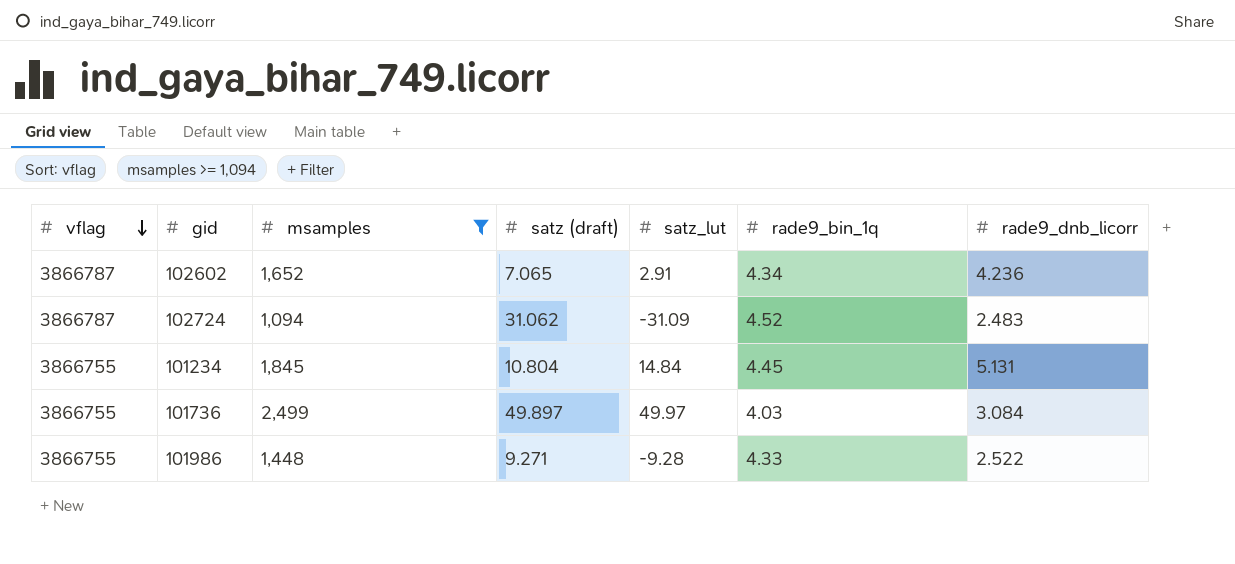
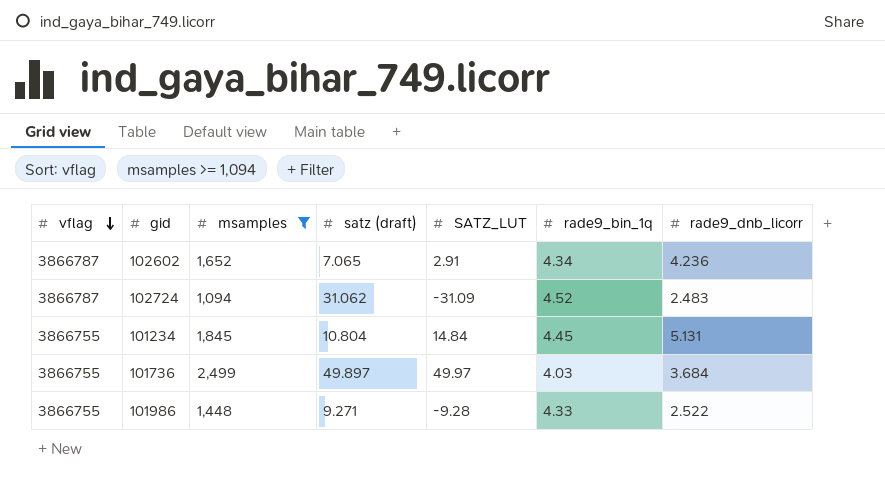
column name: satz_lut -> SATZ_LUT
101736 | rade9_dnb_licorr: 3.084 -> 3.684

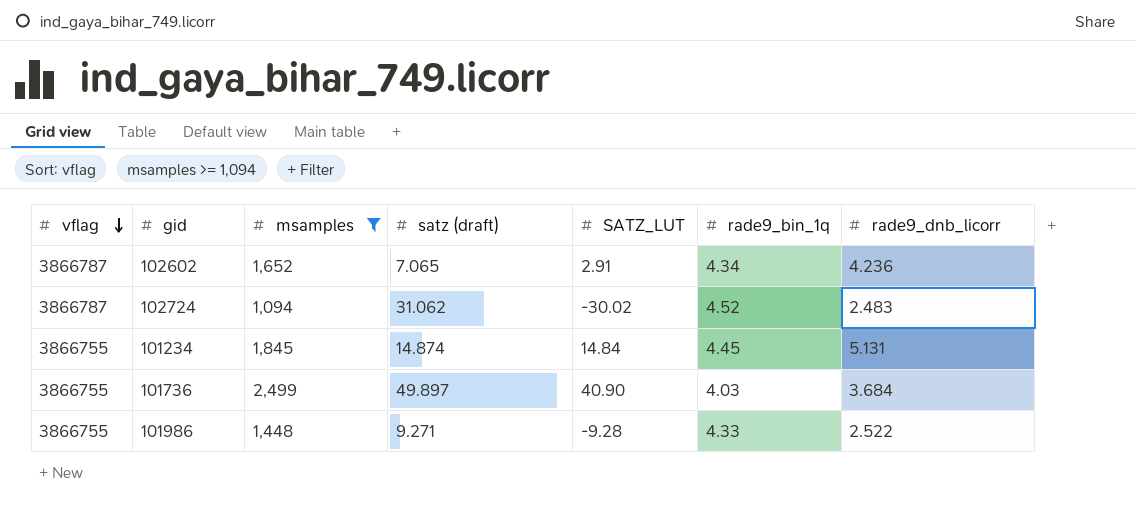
102724 | SATZ_LUT: -31.09 -> -30.02
101234 | satz (draft): 10.804 -> 14.874
101736 | SATZ_LUT: 49.97 -> 40.90

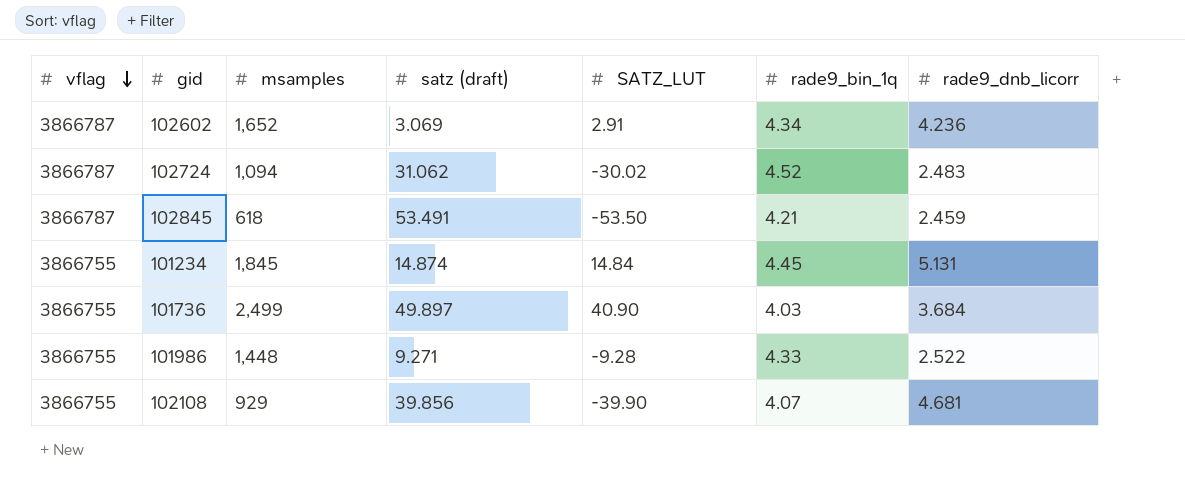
filter: msamples >= 1,094 -> none
102602 | satz (draft): 7.065 -> 3.069

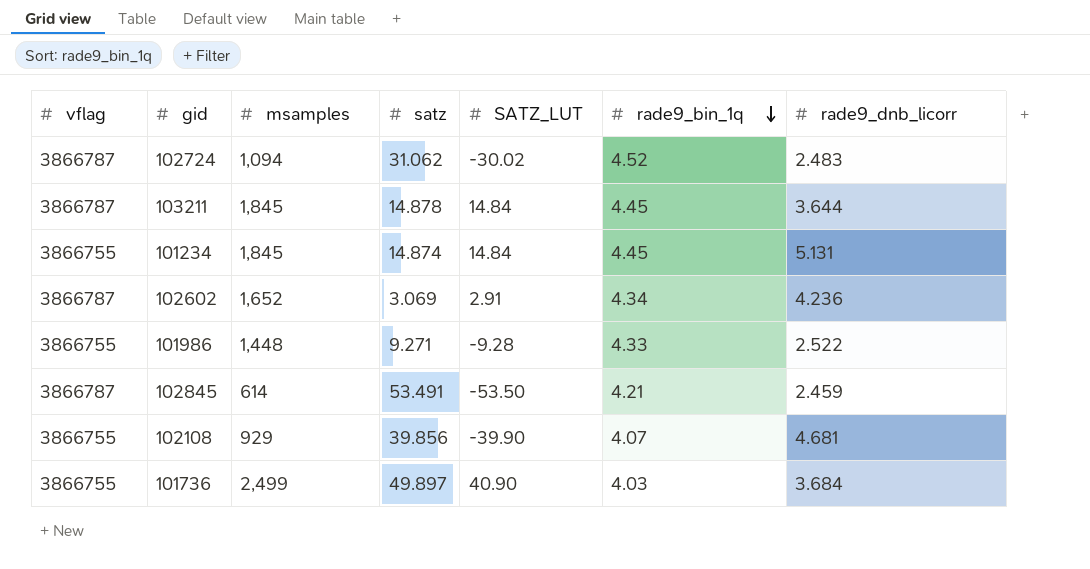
row order: vflag descending -> rade9_bin_1q descending
column name: satz (draft) -> satz
row 103211: none -> 3866787 | 1,845 | 14.878 | 14.84 | 4.45 | 3.644
102845 | msamples: 618 -> 614

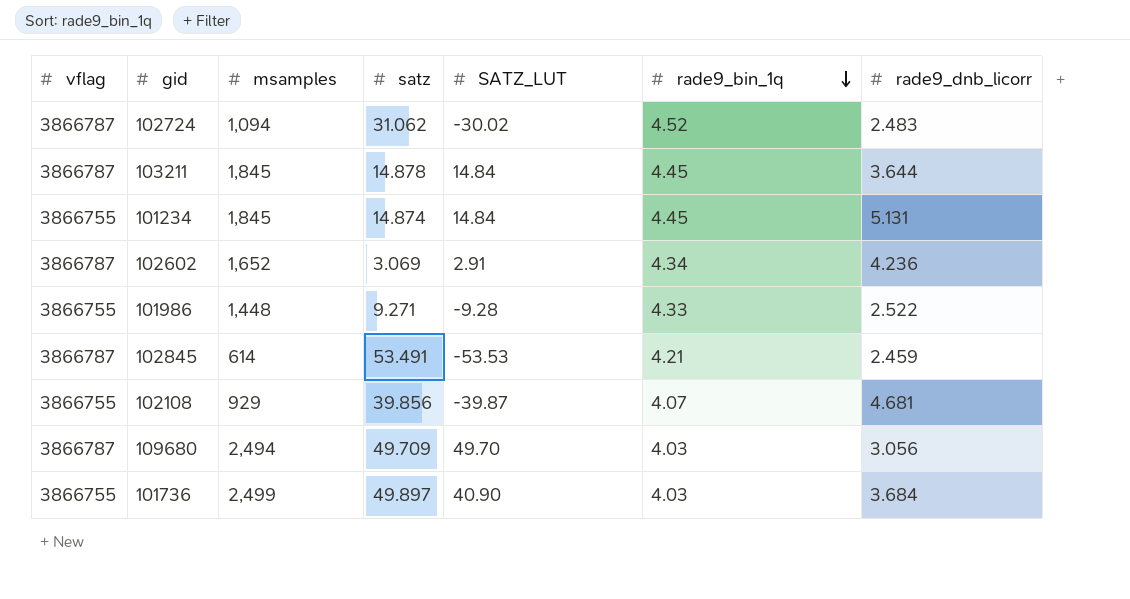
102845 | SATZ_LUT: -53.50 -> -53.53
102108 | SATZ_LUT: -39.90 -> -39.87
row 109680: none -> 3866787 | 2,494 | 49.709 | 49.70 | 4.03 | 3.056

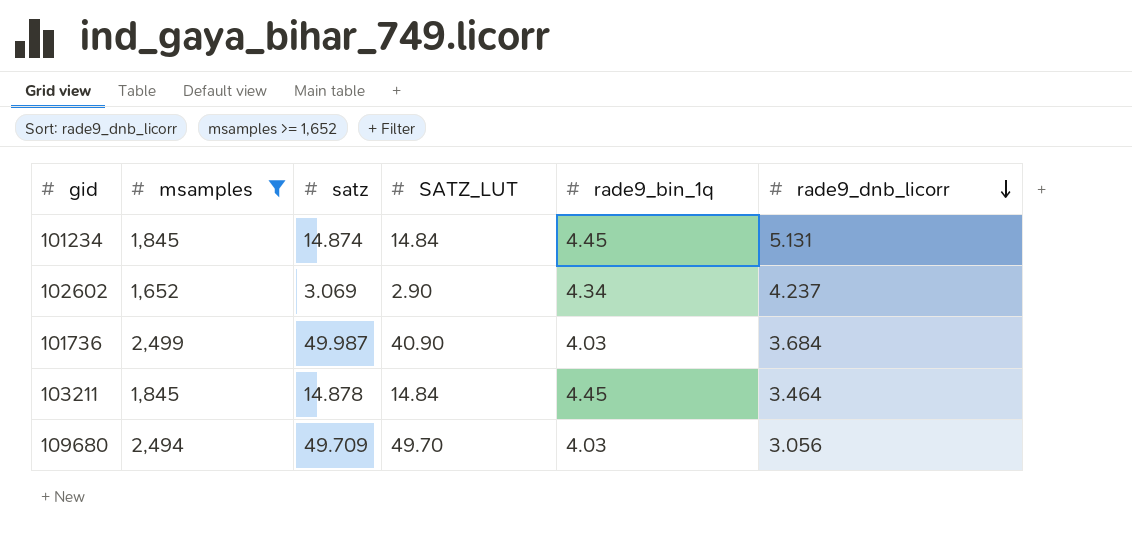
filter: none -> msamples >= 1,652
row order: rade9_bin_1q descending -> rade9_dnb_licorr descending
column vflag | position: 1 -> none
102602 | SATZ_LUT: 2.91 -> 2.90
102602 | rade9_dnb_licorr: 4.236 -> 4.237
101736 | satz: 49.897 -> 49.987
103211 | rade9_dnb_licorr: 3.644 -> 3.464

